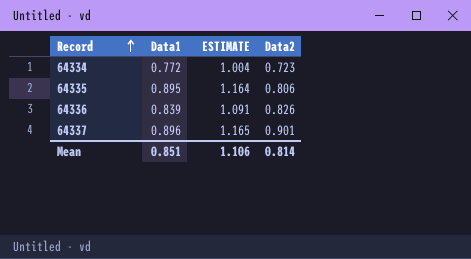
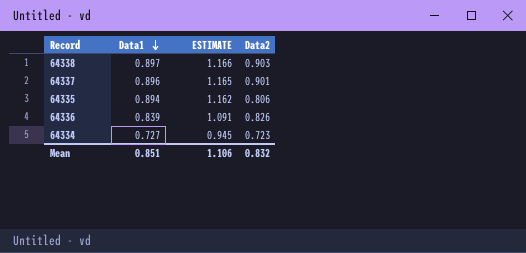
row order: Record ascending -> Data1 descending
row 64338: none -> 0.897 | 1.166 | 0.903
64335 | Data1: 0.895 -> 0.894
64335 | ESTIMATE: 1.164 -> 1.162
64334 | Data1: 0.772 -> 0.727
64334 | ESTIMATE: 1.004 -> 0.945
Mean | Data2: 0.814 -> 0.832

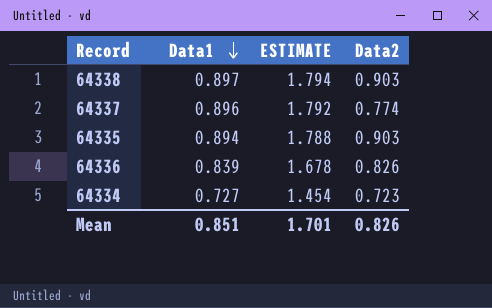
column ESTIMATE | formula: [Data1] * 1.3 -> [Data1] * 2
64337 | Data2: 0.901 -> 0.774
64335 | Data2: 0.806 -> 0.903
Mean | ESTIMATE: 1.106 -> 1.701
Mean | Data2: 0.832 -> 0.826

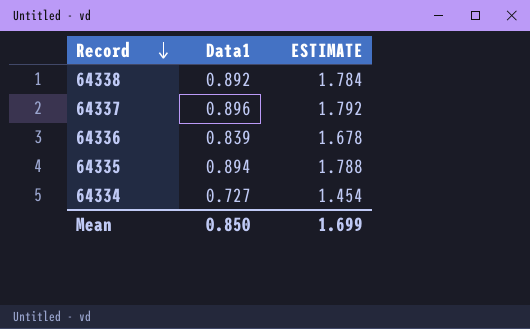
row order: Data1 descending -> Record descending
column Data2 | position: 4 -> none
64338 | Data1: 0.897 -> 0.892
64338 | ESTIMATE: 1.794 -> 1.784
Mean | Data1: 0.851 -> 0.850
Mean | ESTIMATE: 1.701 -> 1.699

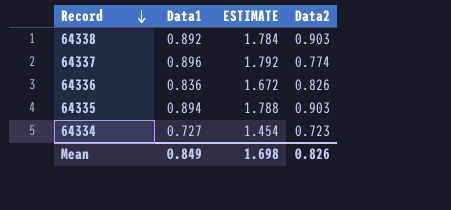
column Data2 | position: none -> 4
64336 | Data1: 0.839 -> 0.836
64336 | ESTIMATE: 1.678 -> 1.672
Mean | Data1: 0.850 -> 0.849
Mean | ESTIMATE: 1.699 -> 1.698

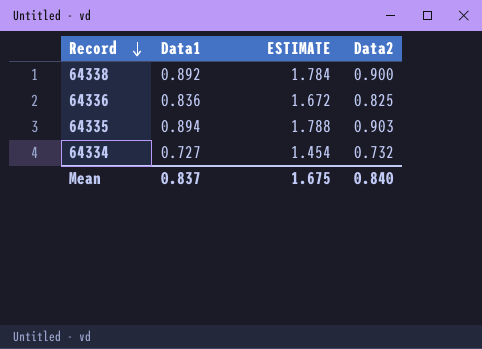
row 64337: 0.896 | 1.792 | 0.774 -> none
64338 | Data2: 0.903 -> 0.900
64336 | Data2: 0.826 -> 0.825
64334 | Data2: 0.723 -> 0.732
Mean | Data1: 0.849 -> 0.837
Mean | ESTIMATE: 1.698 -> 1.675
Mean | Data2: 0.826 -> 0.840

